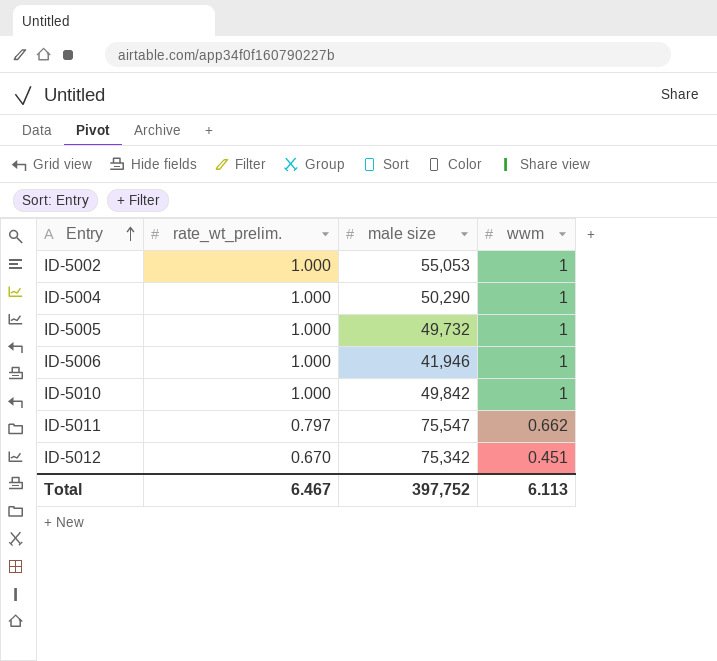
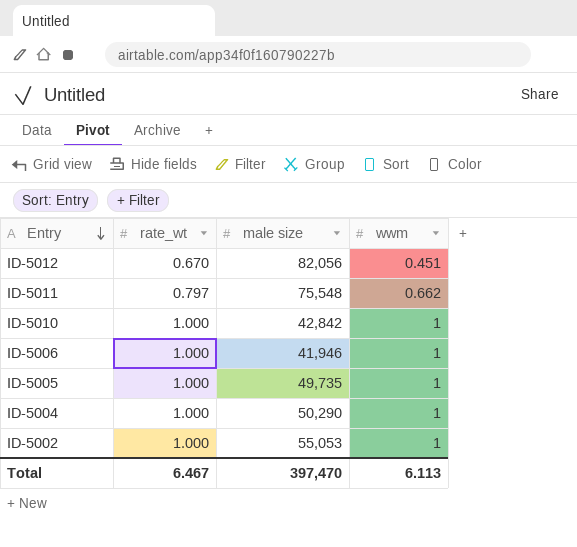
row order: Entry ascending -> Entry descending
column name: rate_wt_prelim. -> rate_wt
ID-5012 | male size: 75,342 -> 82,056
ID-5011 | male size: 75,547 -> 75,548
ID-5010 | male size: 49,842 -> 42,842
ID-5005 | male size: 49,732 -> 49,735
Total | male size: 397,752 -> 397,470

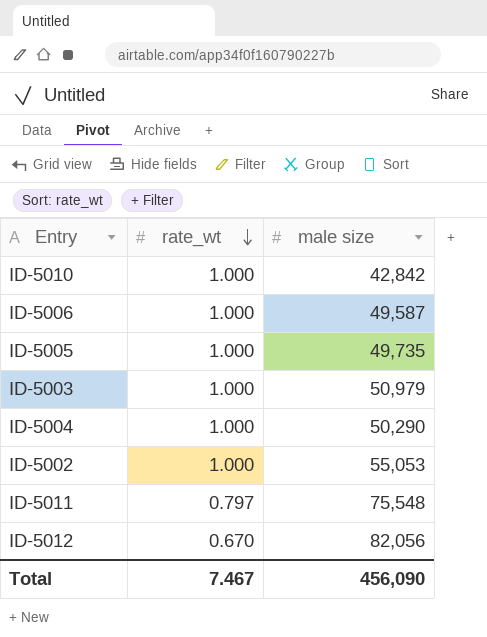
row order: Entry descending -> rate_wt descending
column wwm | position: 4 -> none
ID-5006 | male size: 41,946 -> 49,587
row ID-5003: none -> 1.000 | 50,979
Total | rate_wt: 6.467 -> 7.467
Total | male size: 397,470 -> 456,090

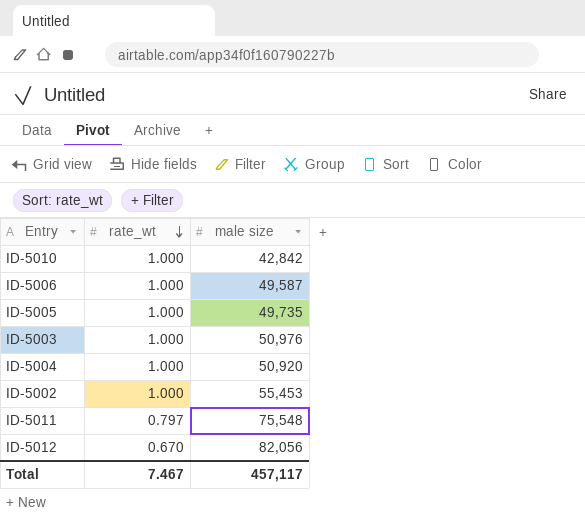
ID-5003 | male size: 50,979 -> 50,976
ID-5004 | male size: 50,290 -> 50,920
ID-5002 | male size: 55,053 -> 55,453
Total | male size: 456,090 -> 457,117

